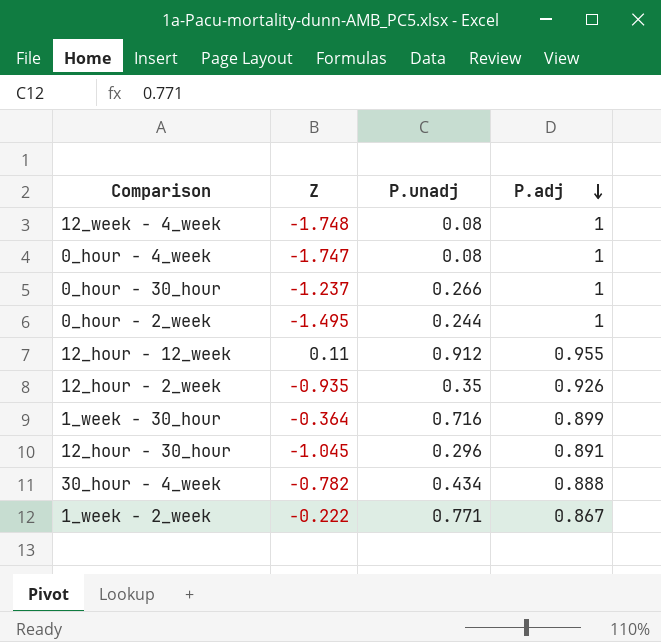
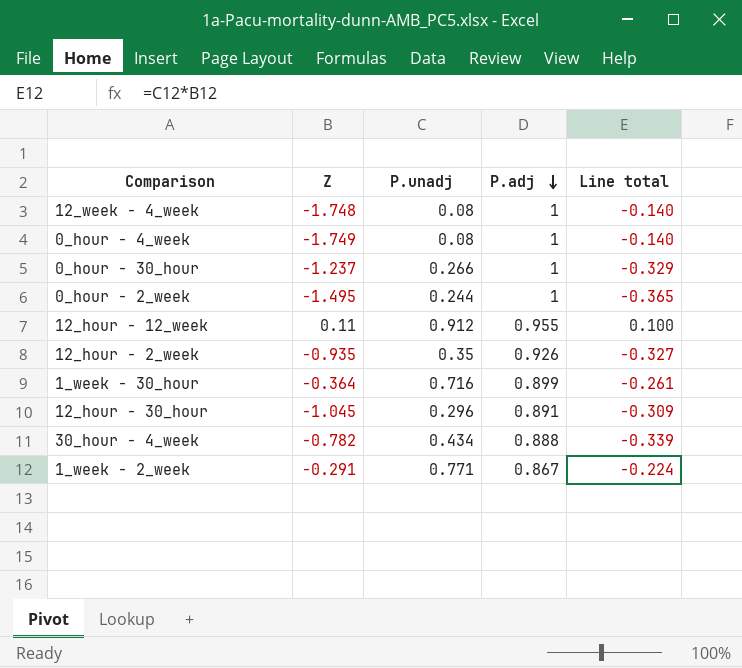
column Line total | formula: none -> [Z] * [P.unadj]
0_hour - 4_week | Z: -1.747 -> -1.749
1_week - 2_week | Z: -0.222 -> -0.291

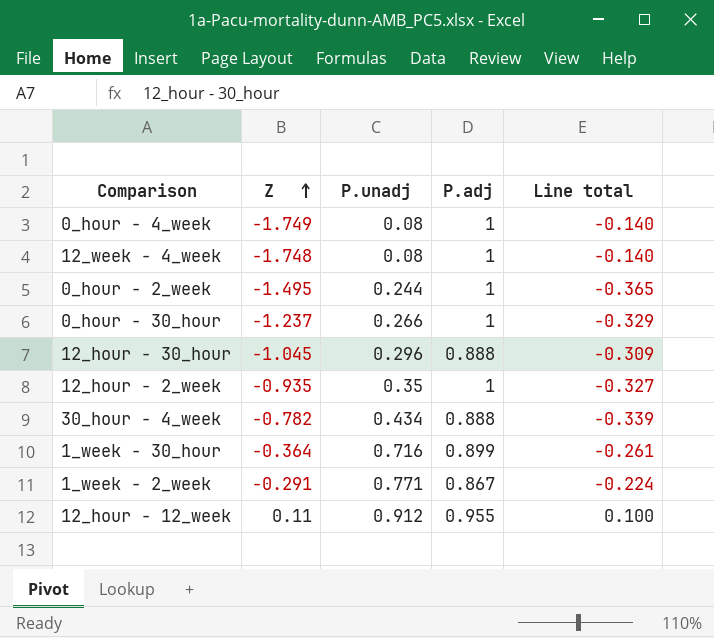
row order: P.adj descending -> Z ascending
12_hour - 30_hour | P.adj: 0.891 -> 0.888
12_hour - 2_week | P.adj: 0.926 -> 1

